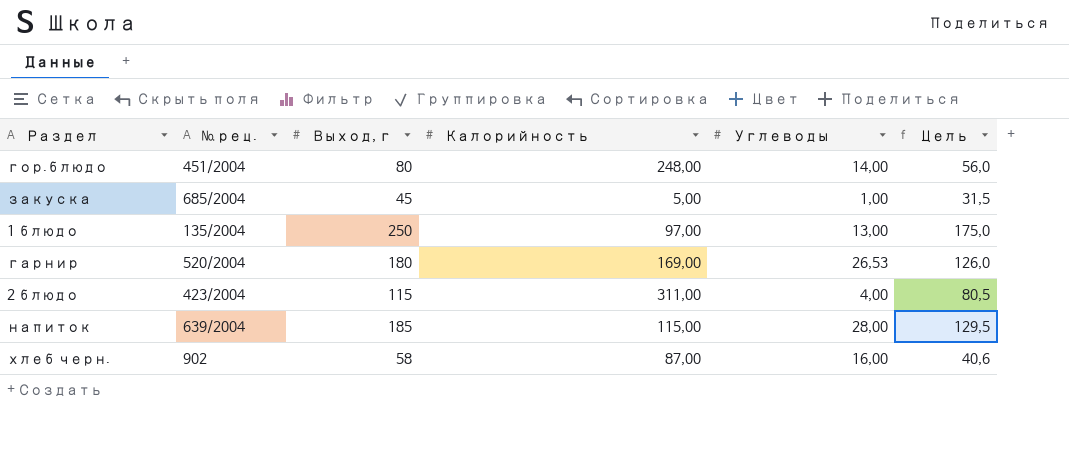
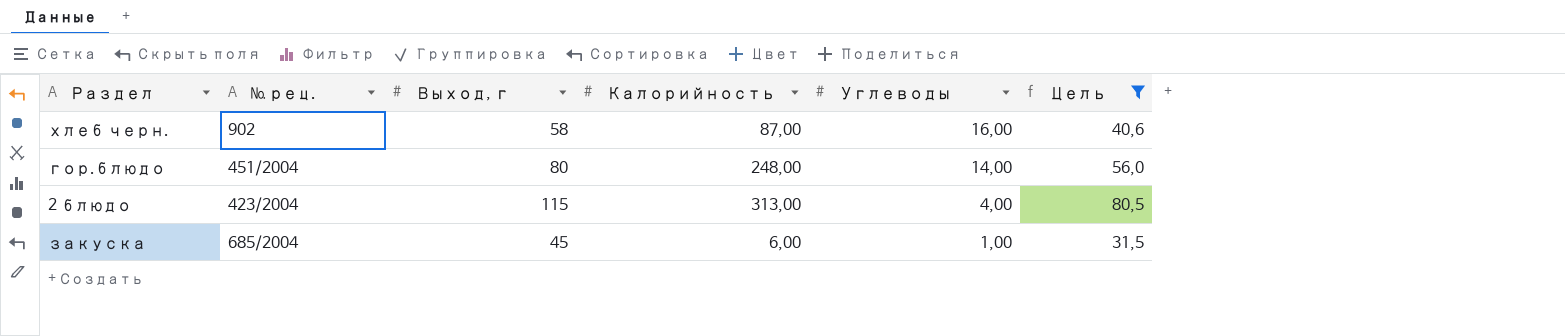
filter: none -> Цель <= 80,5
row order: none -> Углеводы descending
2 блюдо | Калорийность: 311,00 -> 313,00
закуска | Калорийность: 5,00 -> 6,00

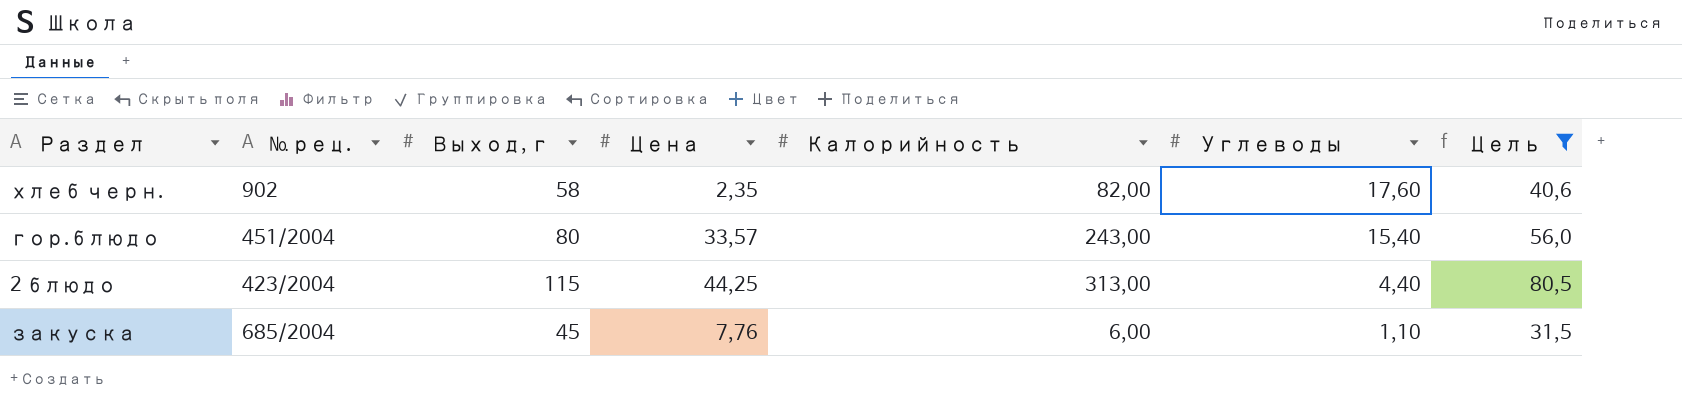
column Цена | position: none -> 4
хлеб черн. | Калорийность: 87,00 -> 82,00
хлеб черн. | Углеводы: 16,00 -> 17,60
гор.блюдо | Калорийность: 248,00 -> 243,00
гор.блюдо | Углеводы: 14,00 -> 15,40
2 блюдо | Углеводы: 4,00 -> 4,40
закуска | Углеводы: 1,00 -> 1,10

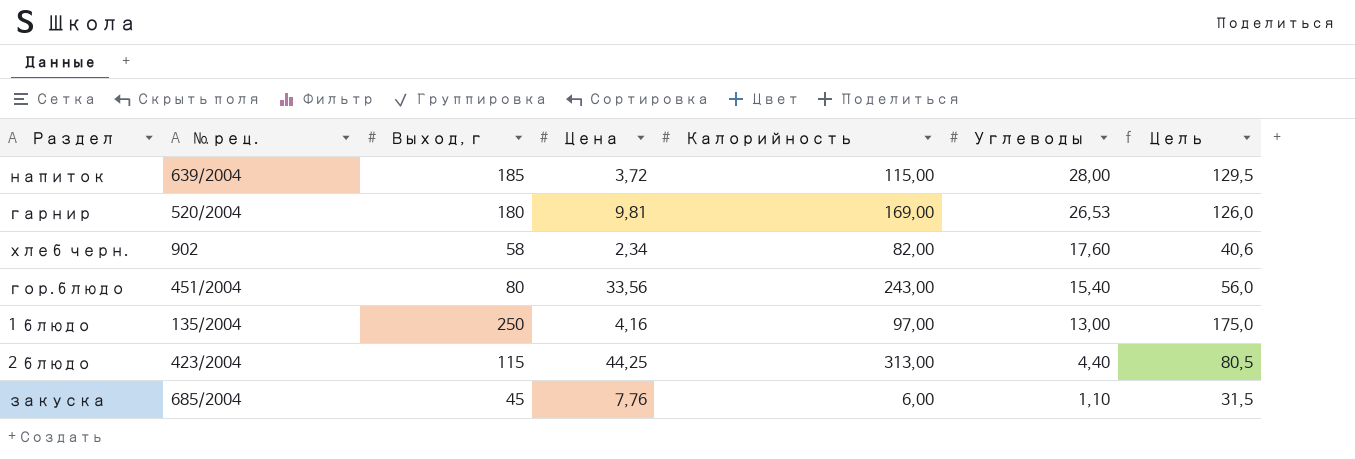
filter: Цель <= 80,5 -> none
хлеб черн. | Цена: 2,35 -> 2,34
гор.блюдо | Цена: 33,57 -> 33,56

